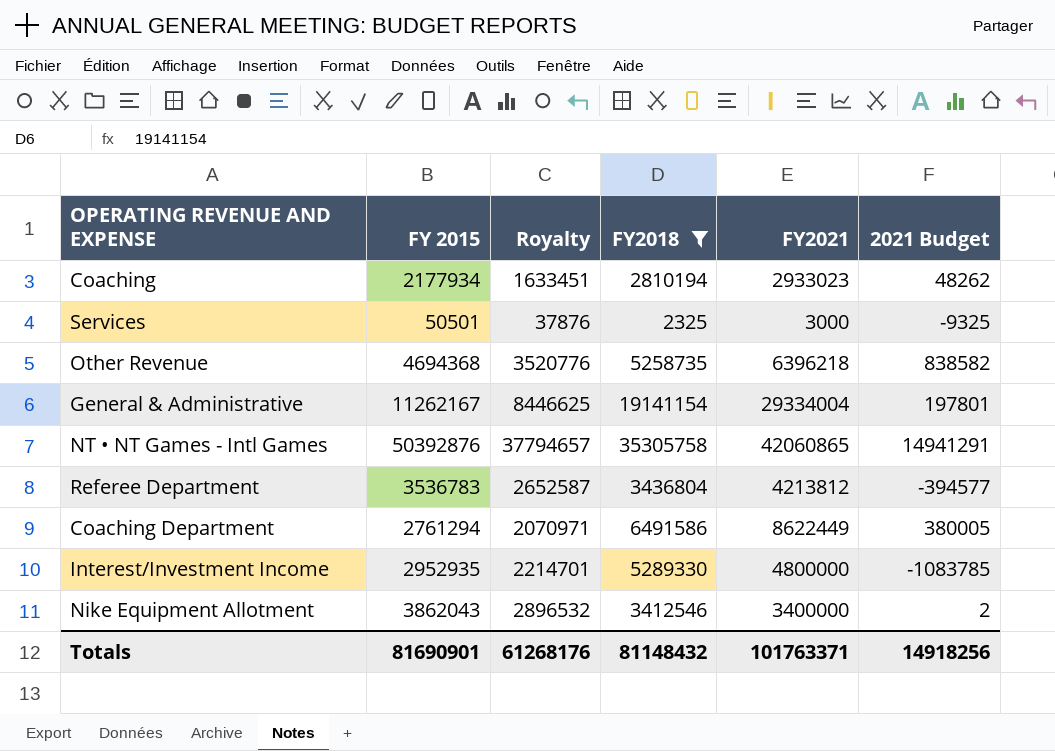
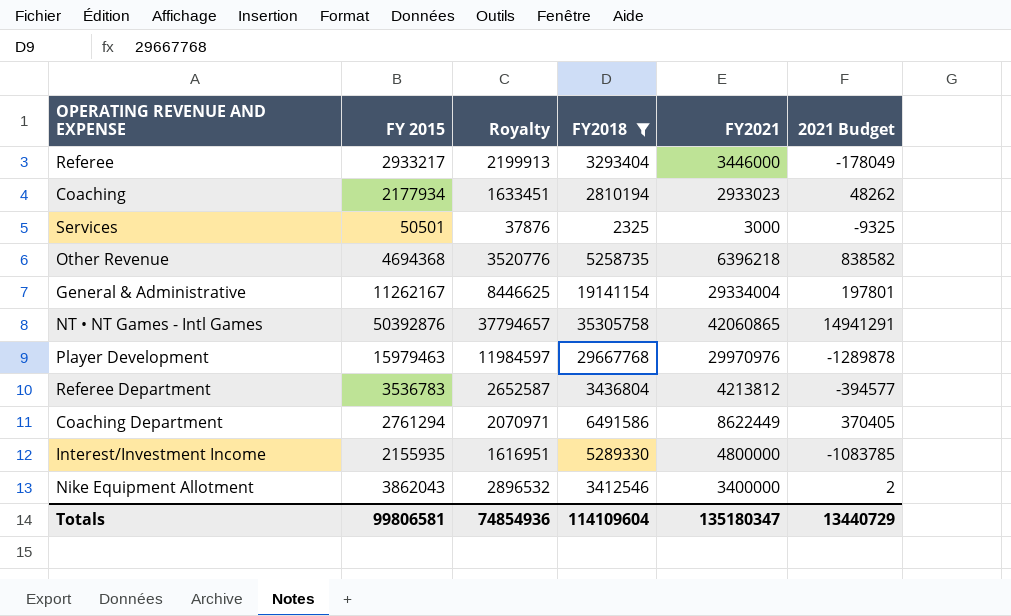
row Referee: none -> 2933217 | 2199913 | 3293404 | 3446000 | -178049
row Player Development: none -> 15979463 | 11984597 | 29667768 | 29970976 | -1289878
Coaching Department | 2021 Budget: 380005 -> 370405
Interest/Investment Income | FY 2015: 2952935 -> 2155935
Interest/Investment Income | Royalty: 2214701 -> 1616951
Totals | FY 2015: 81690901 -> 99806581
Totals | Royalty: 61268176 -> 74854936
Totals | FY2018: 81148432 -> 114109604
Totals | FY2021: 101763371 -> 135180347
Totals | 2021 Budget: 14918256 -> 13440729

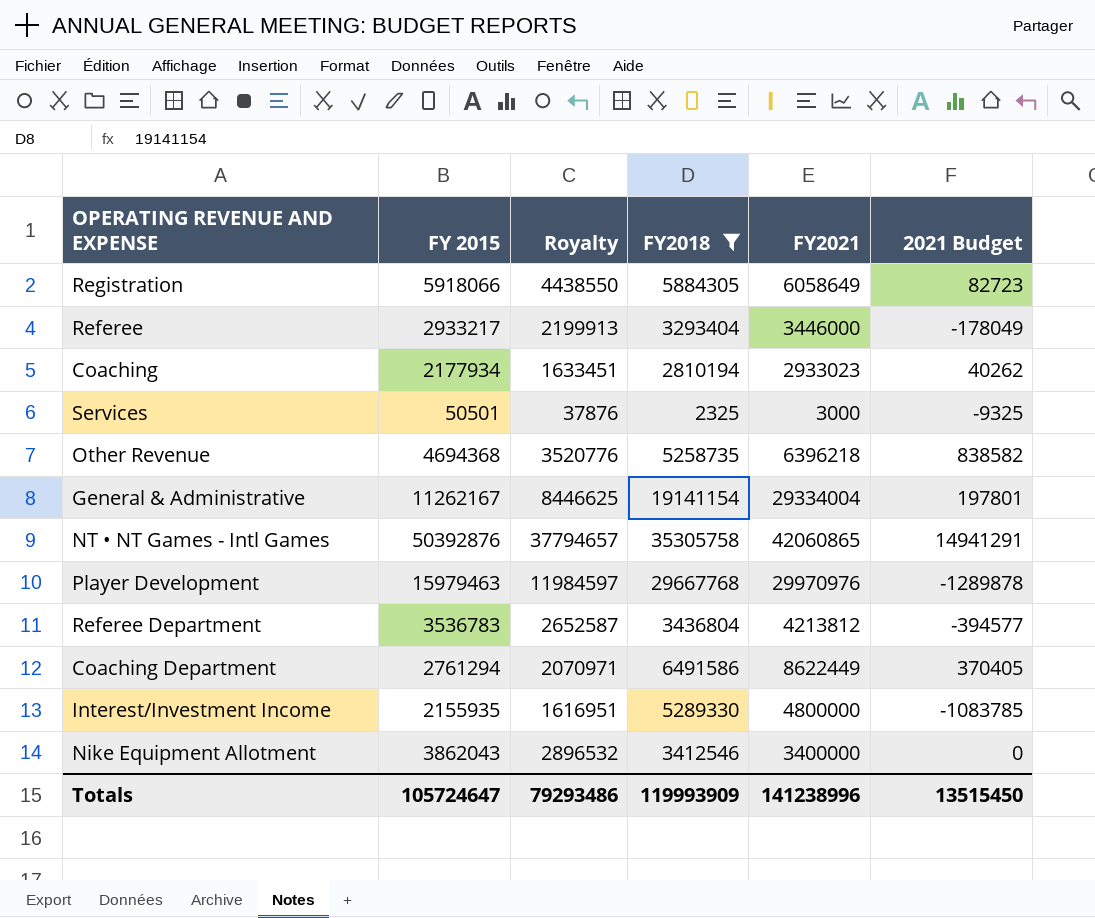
row Registration: none -> 5918066 | 4438550 | 5884305 | 6058649 | 82723
Coaching | 2021 Budget: 48262 -> 40262
Nike Equipment Allotment | 2021 Budget: 2 -> 0
Totals | FY 2015: 99806581 -> 105724647
Totals | Royalty: 74854936 -> 79293486
Totals | FY2018: 114109604 -> 119993909
Totals | FY2021: 135180347 -> 141238996
Totals | 2021 Budget: 13440729 -> 13515450

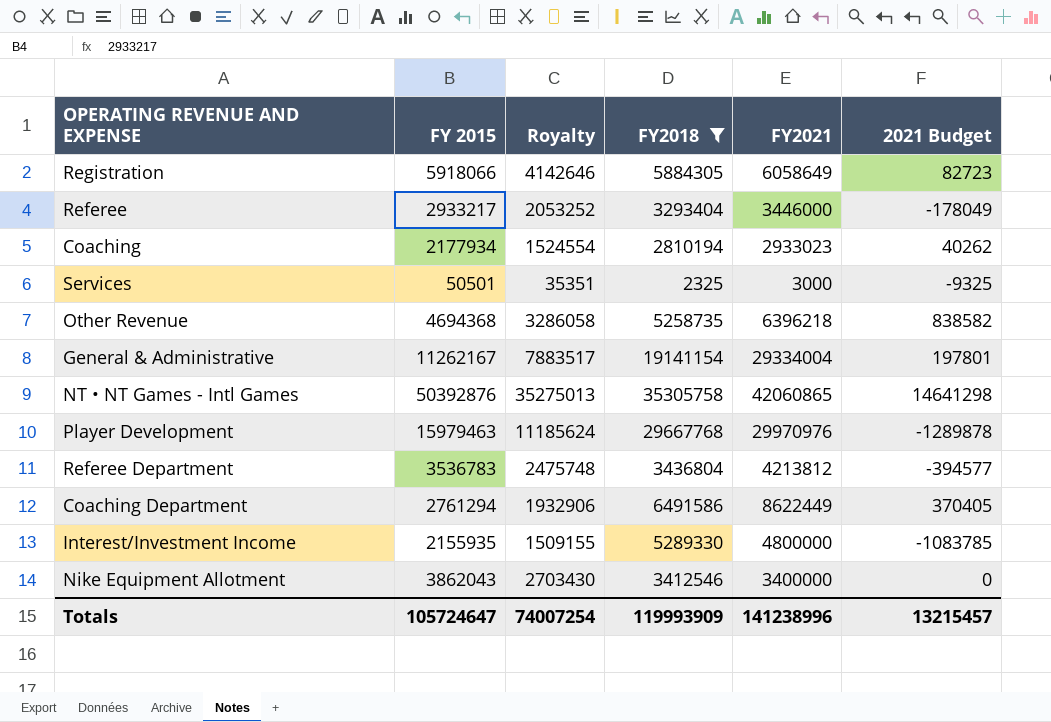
column Royalty | formula: [FY 2015] * 0.75 -> [FY 2015] * 0.7
NT • NT Games - Intl Games | 2021 Budget: 14941291 -> 14641298
Totals | Royalty: 79293486 -> 74007254
Totals | 2021 Budget: 13515450 -> 13215457

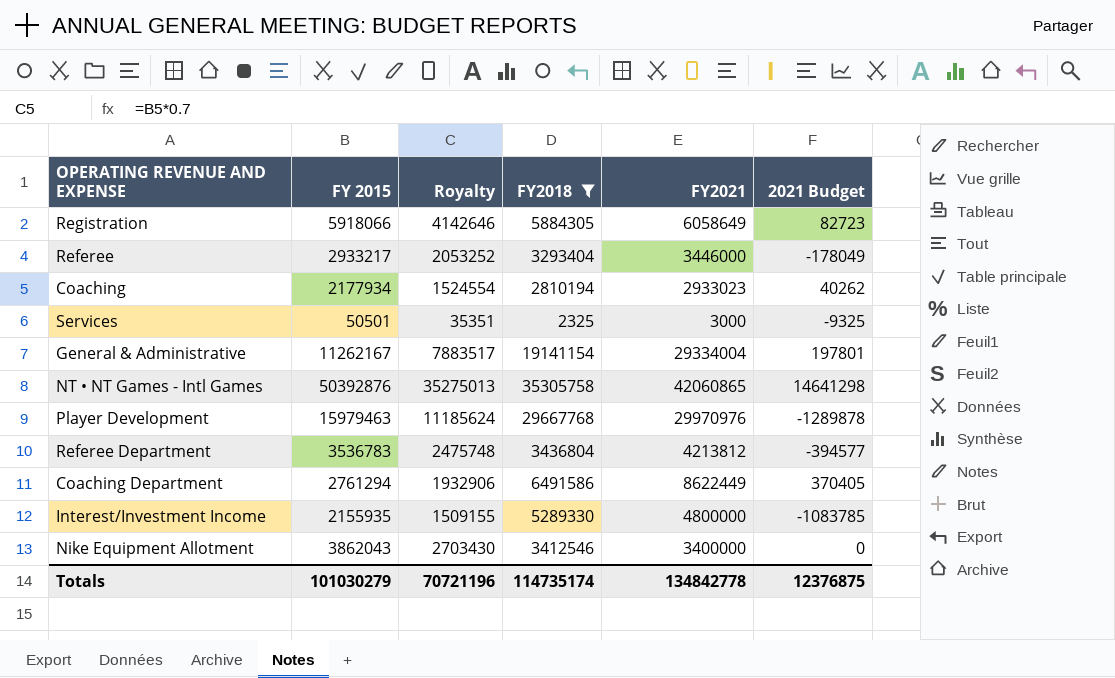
row Other Revenue: 4694368 | 3286058 | 5258735 | 6396218 | 838582 -> none
Totals | FY 2015: 105724647 -> 101030279
Totals | Royalty: 74007254 -> 70721196
Totals | FY2018: 119993909 -> 114735174
Totals | FY2021: 141238996 -> 134842778
Totals | 2021 Budget: 13215457 -> 12376875

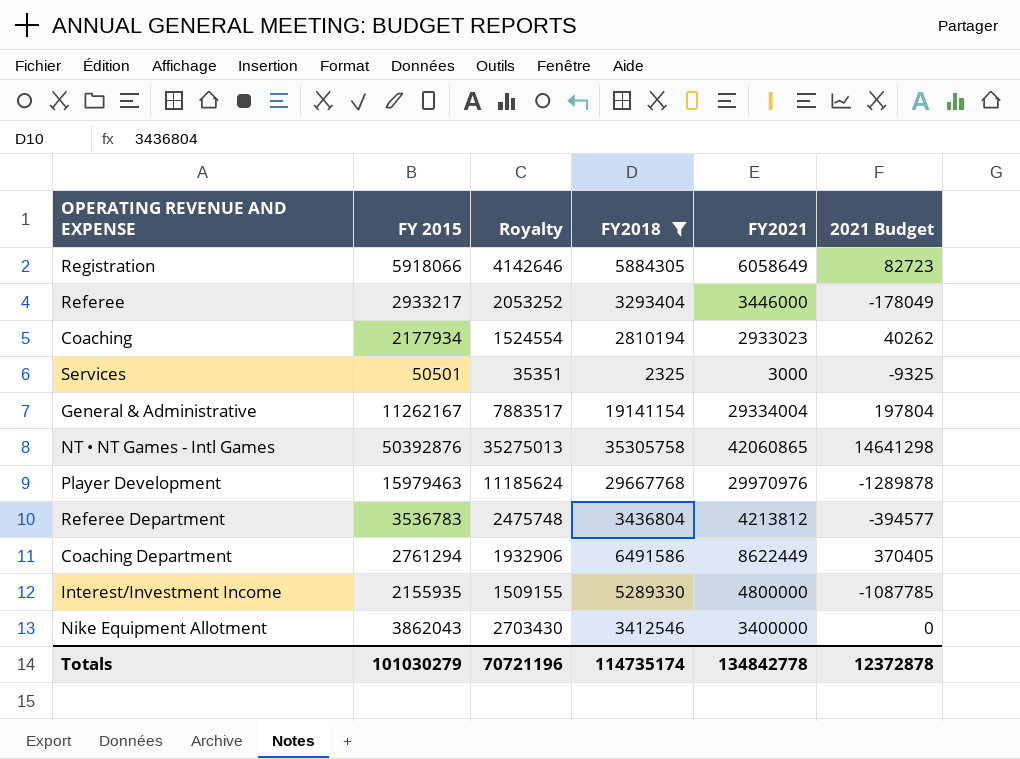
General & Administrative | 2021 Budget: 197801 -> 197804
Interest/Investment Income | 2021 Budget: -1083785 -> -1087785
Totals | 2021 Budget: 12376875 -> 12372878

